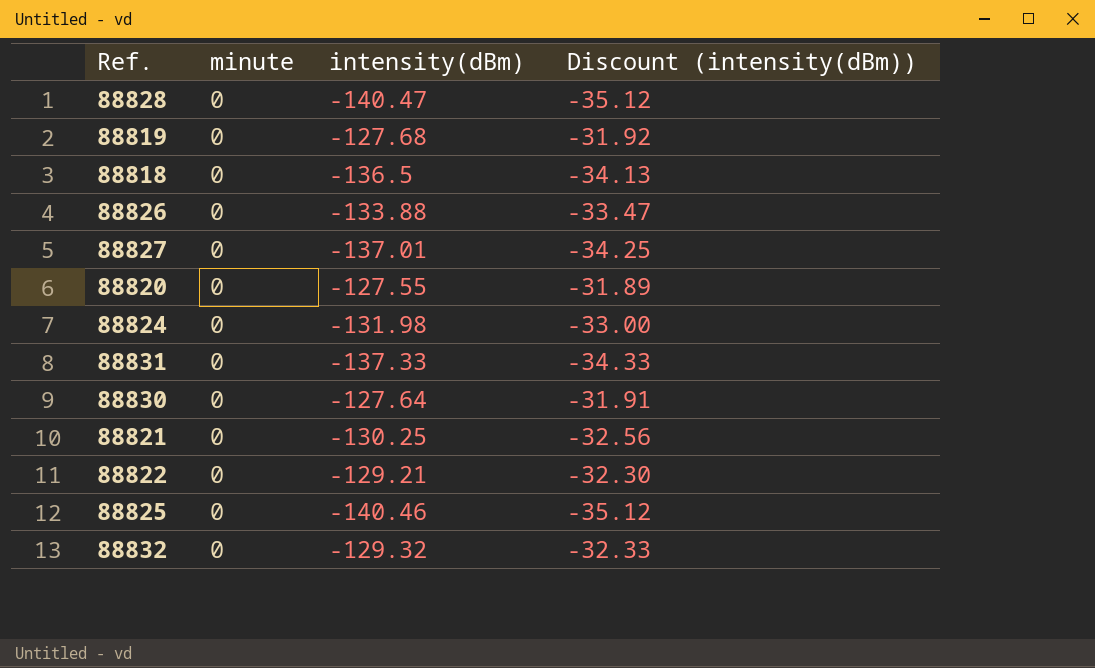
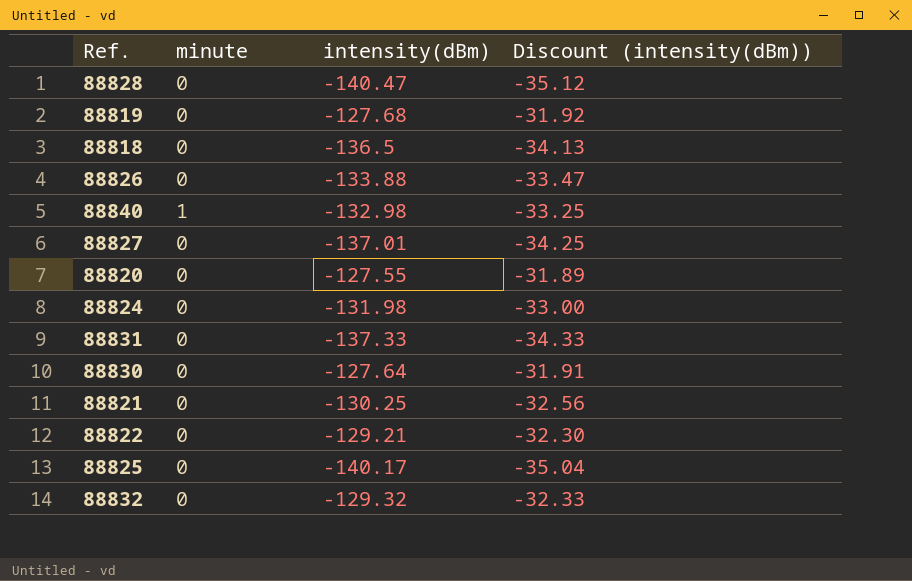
row 88840: none -> 1 | -132.98 | -33.25
88825 | intensity(dBm): -140.46 -> -140.17
88825 | Discount (intensity(dBm)): -35.12 -> -35.04

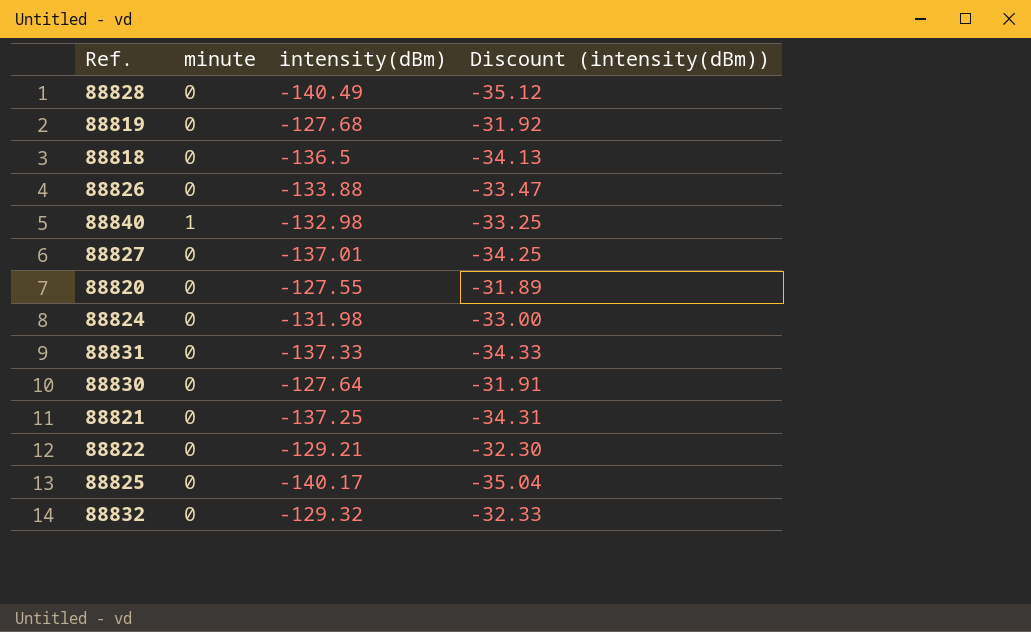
88828 | intensity(dBm): -140.47 -> -140.49
88821 | intensity(dBm): -130.25 -> -137.25
88821 | Discount (intensity(dBm)): -32.56 -> -34.31

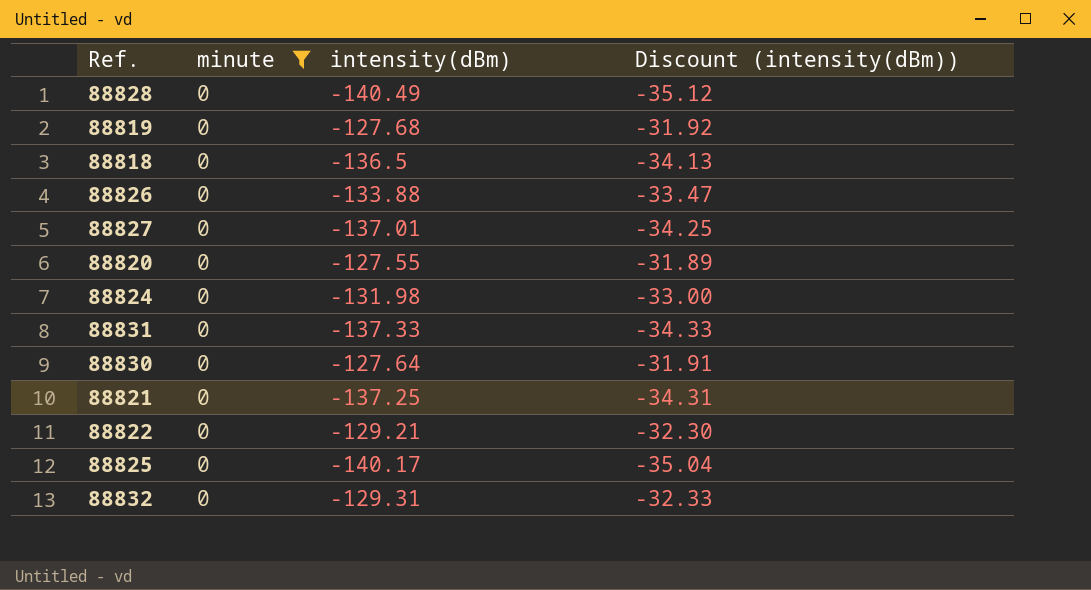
filter: none -> minute = 0
88832 | intensity(dBm): -129.32 -> -129.31

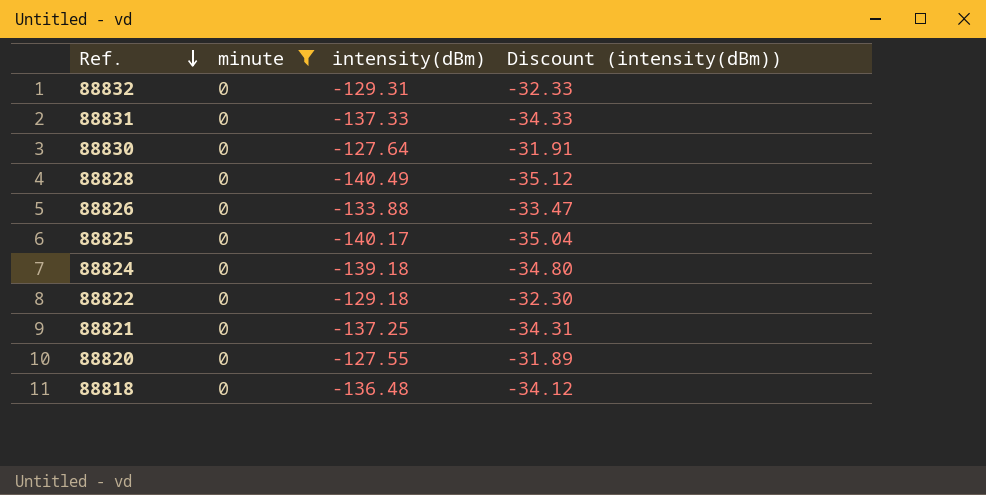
row order: none -> Ref. descending
row 88819: 0 | -127.68 | -31.92 -> none
row 88827: 0 | -137.01 | -34.25 -> none
88824 | intensity(dBm): -131.98 -> -139.18
88824 | Discount (intensity(dBm)): -33.00 -> -34.80
88822 | intensity(dBm): -129.21 -> -129.18
88818 | intensity(dBm): -136.5 -> -136.48
88818 | Discount (intensity(dBm)): -34.13 -> -34.12

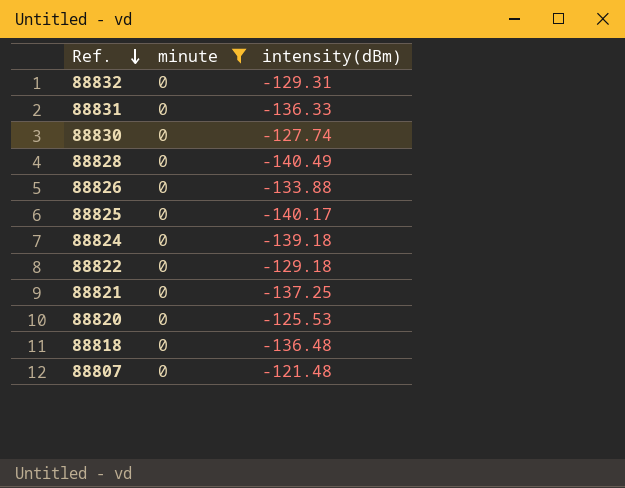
column Discount (intensity(dBm)) | formula: [intensity(dBm)] * 0.25 -> none
88831 | intensity(dBm): -137.33 -> -136.33
88830 | intensity(dBm): -127.64 -> -127.74
88820 | intensity(dBm): -127.55 -> -125.53
row 88807: none -> 0 | -121.48

